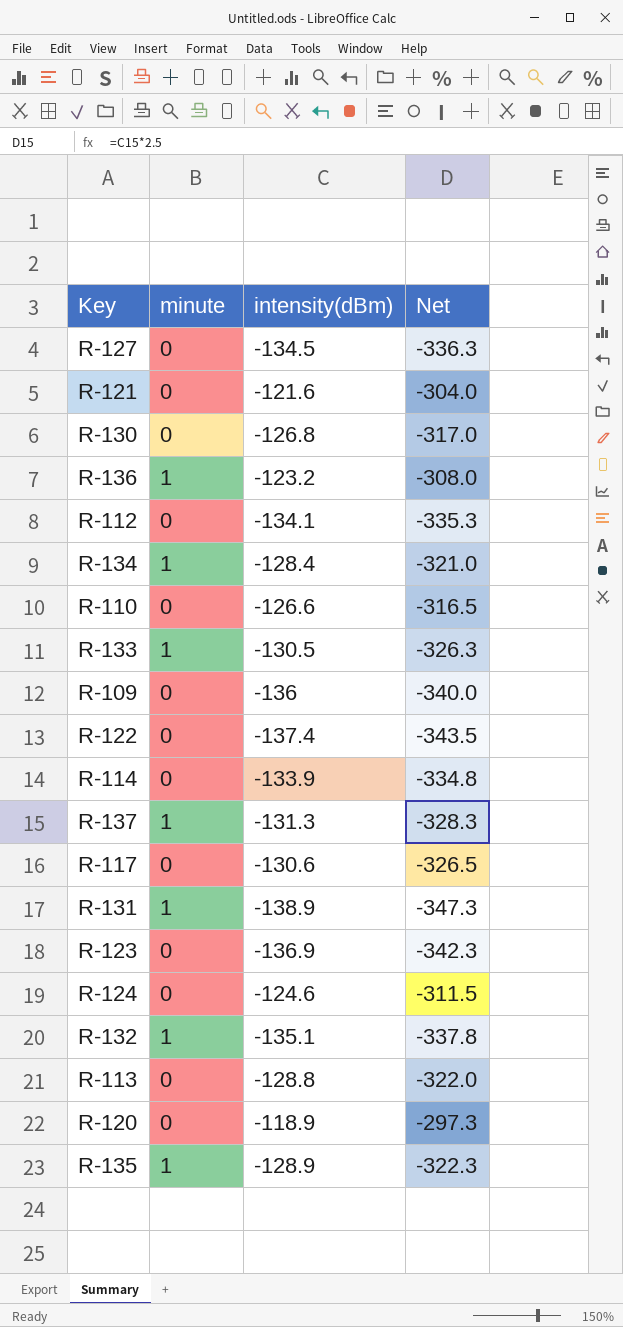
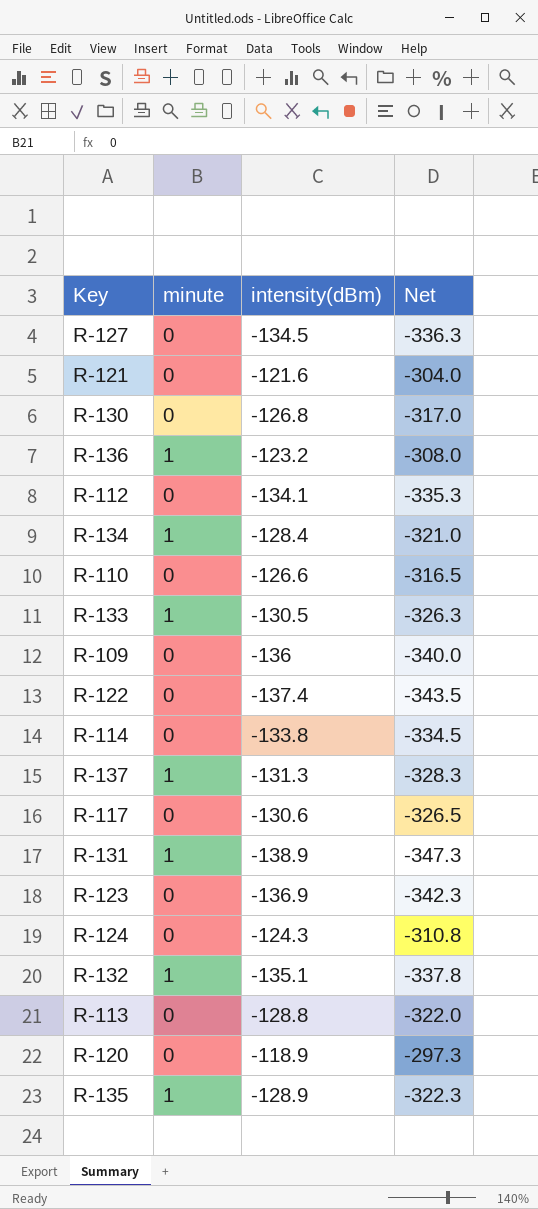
R-114 | intensity(dBm): -133.9 -> -133.8
R-114 | Net: -334.8 -> -334.5
R-124 | intensity(dBm): -124.6 -> -124.3
R-124 | Net: -311.5 -> -310.8

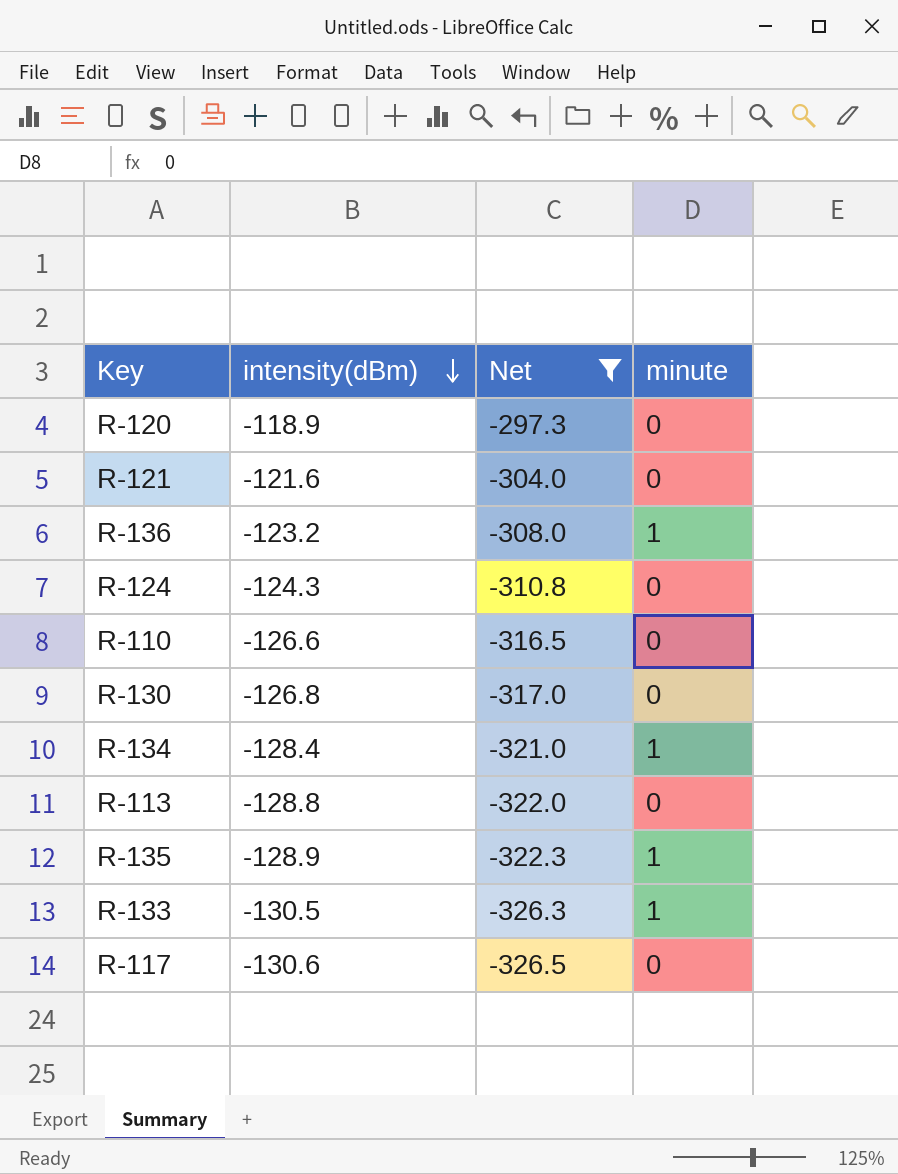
filter: none -> Net >= -326.5
row order: none -> intensity(dBm) descending
column minute | position: 2 -> 4

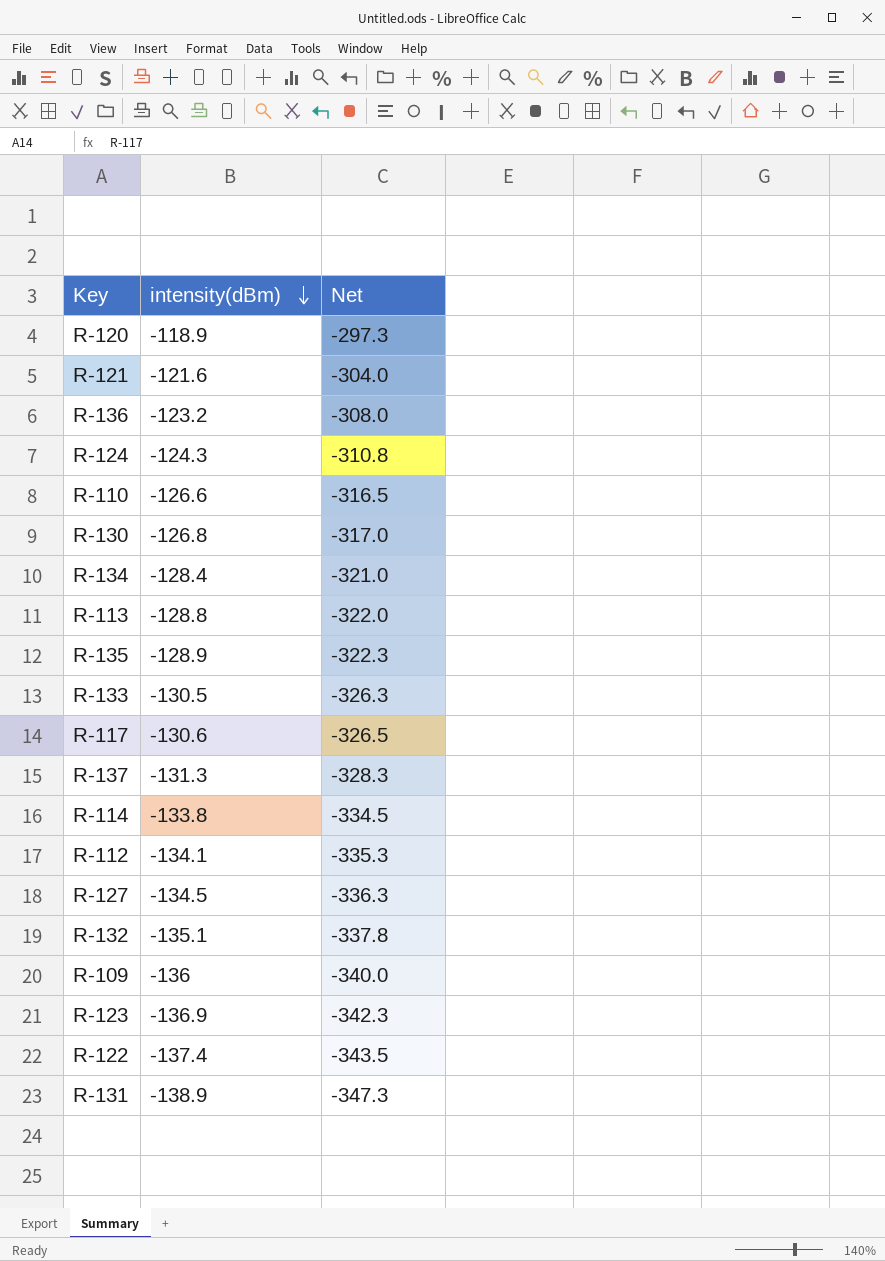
filter: Net >= -326.5 -> none
column minute | position: 4 -> none

